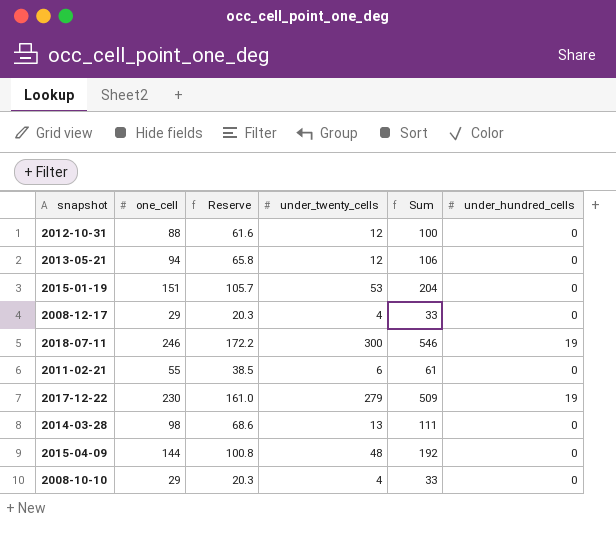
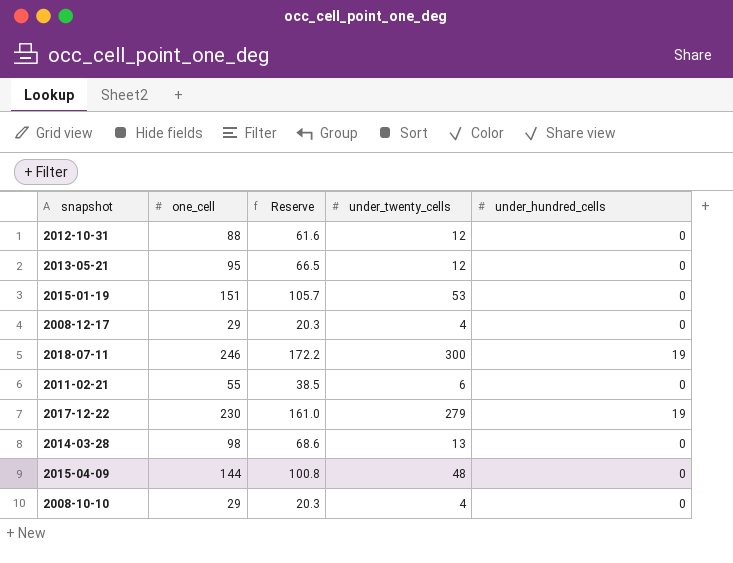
column Sum | formula: [one_cell] + [under_twenty_cells] -> none
2013-05-21 | one_cell: 94 -> 95
2013-05-21 | Reserve: 65.8 -> 66.5

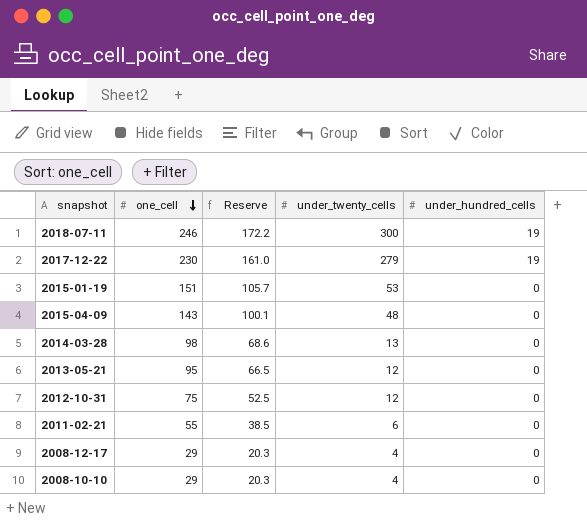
row order: none -> one_cell descending
2015-04-09 | one_cell: 144 -> 143
2015-04-09 | Reserve: 100.8 -> 100.1
2012-10-31 | one_cell: 88 -> 75
2012-10-31 | Reserve: 61.6 -> 52.5

